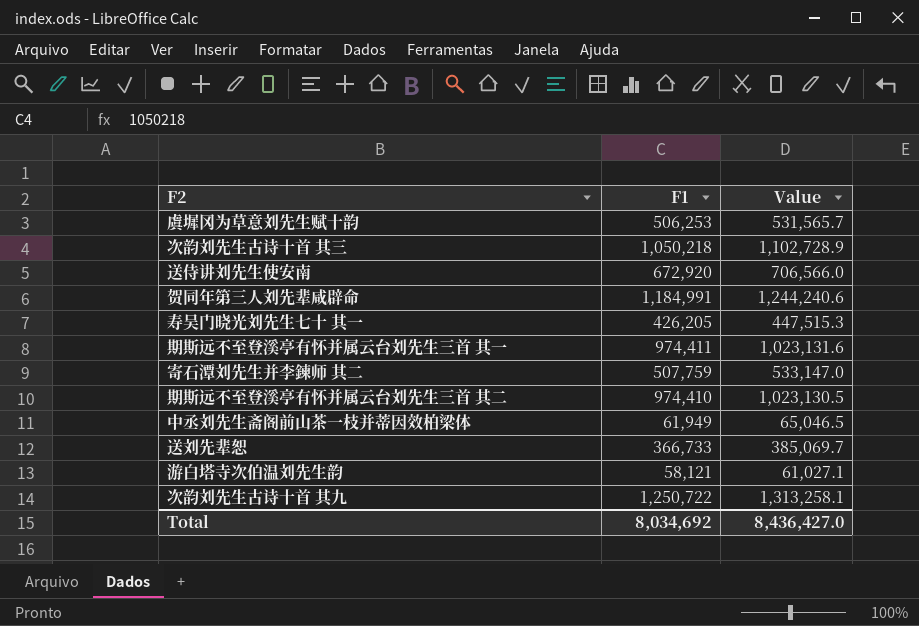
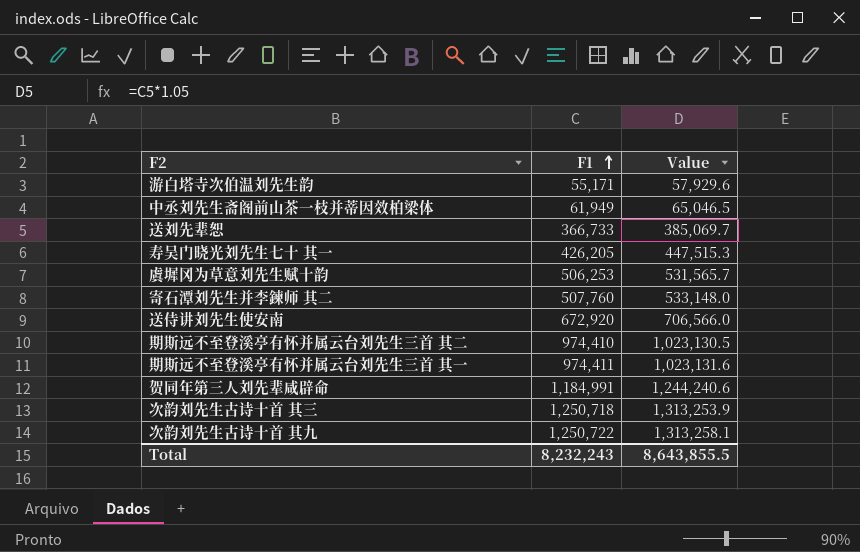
row order: none -> F1 ascending
游白塔寺次伯温刘先生韵 | F1: 58,121 -> 55,171
游白塔寺次伯温刘先生韵 | Value: 61,027.1 -> 57,929.6
寄石潭刘先生并李鍊师 其二 | F1: 507,759 -> 507,760
寄石潭刘先生并李鍊师 其二 | Value: 533,147.0 -> 533,148.0
次韵刘先生古诗十首 其三 | F1: 1,050,218 -> 1,250,718
次韵刘先生古诗十首 其三 | Value: 1,102,728.9 -> 1,313,253.9
Total | F1: 8,034,692 -> 8,232,243
Total | Value: 8,436,427.0 -> 8,643,855.5

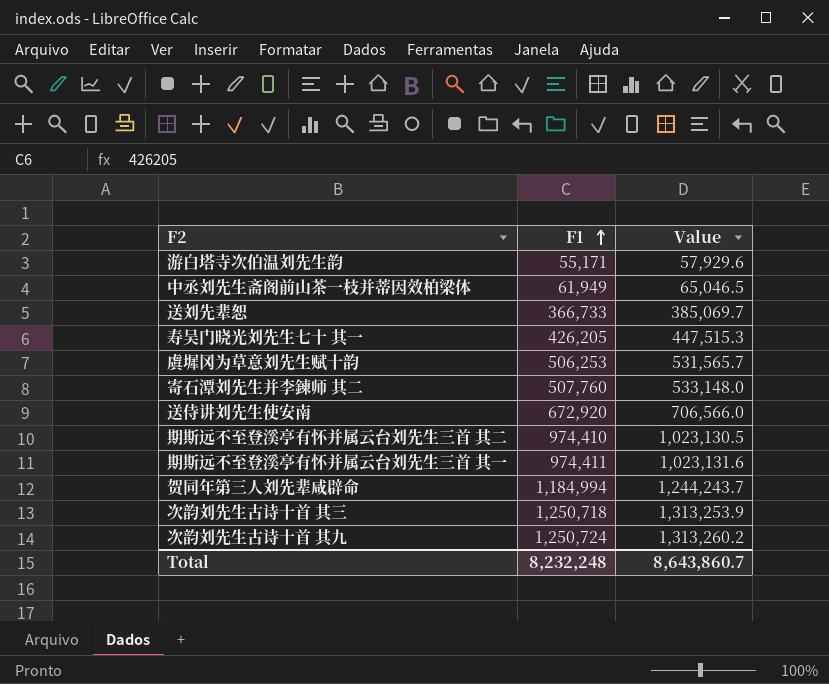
贺同年第三人刘先辈咸辟命 | F1: 1,184,991 -> 1,184,994
贺同年第三人刘先辈咸辟命 | Value: 1,244,240.6 -> 1,244,243.7
次韵刘先生古诗十首 其九 | F1: 1,250,722 -> 1,250,724
次韵刘先生古诗十首 其九 | Value: 1,313,258.1 -> 1,313,260.2
Total | F1: 8,232,243 -> 8,232,248
Total | Value: 8,643,855.5 -> 8,643,860.7

